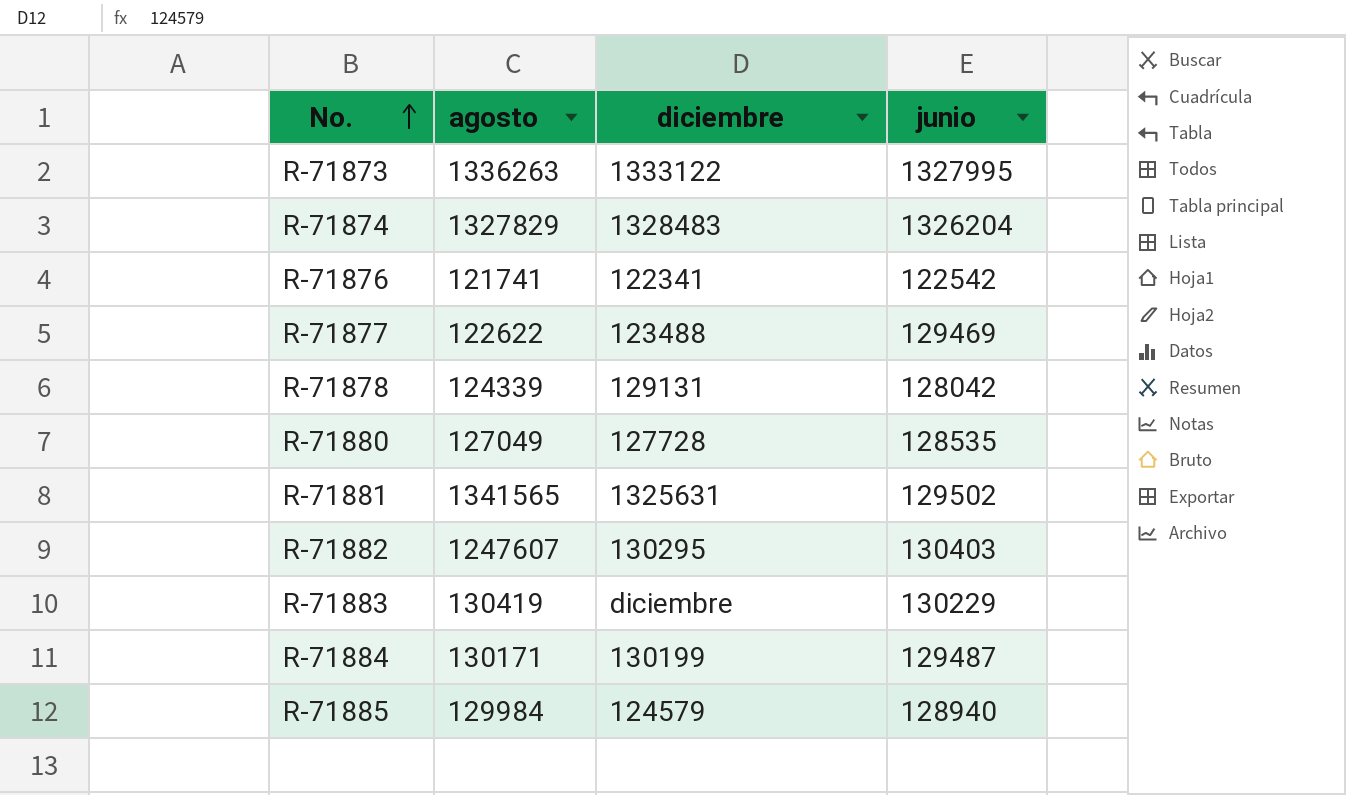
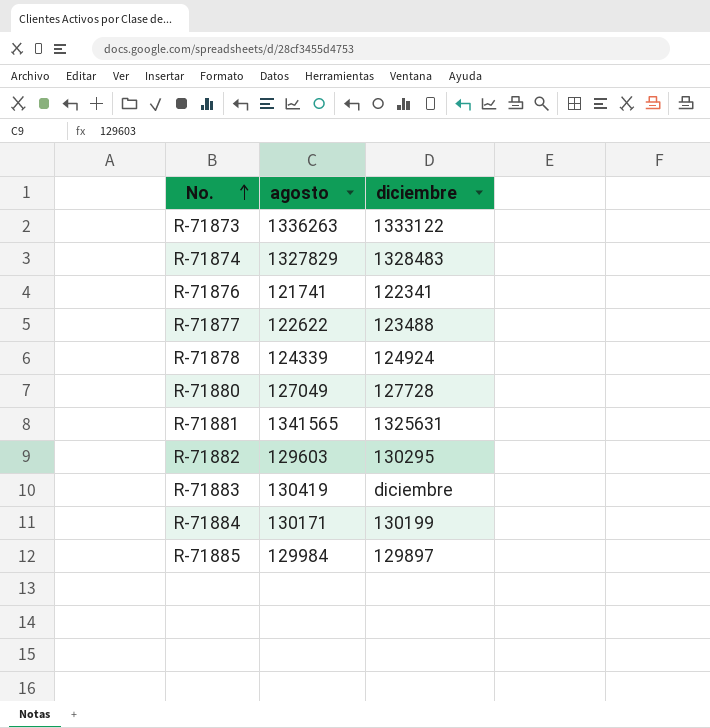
column junio | position: 4 -> none
R-71878 | diciembre: 129131 -> 124924
R-71882 | agosto: 1247607 -> 129603
R-71885 | diciembre: 124579 -> 129897

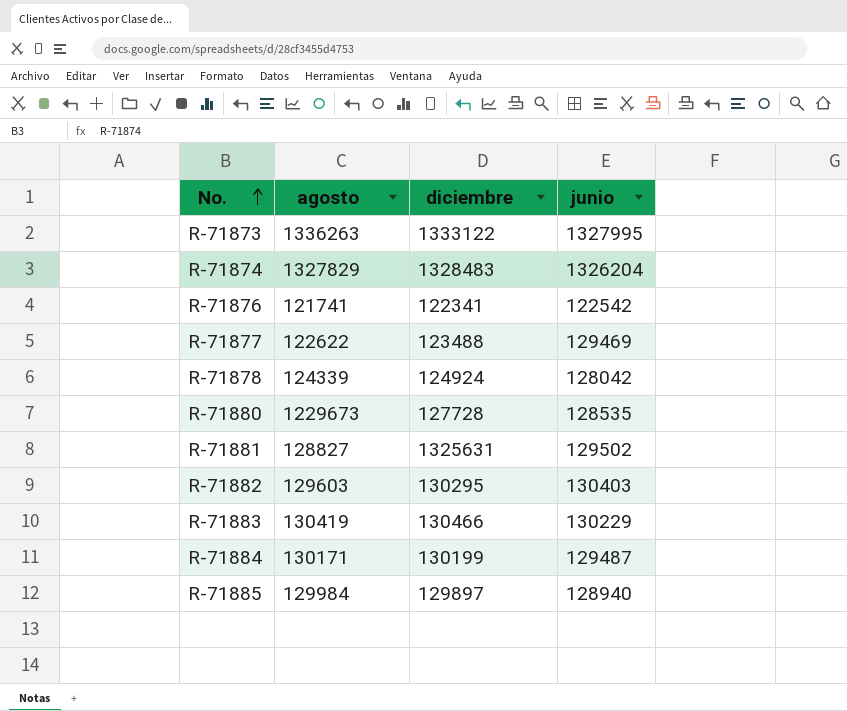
column junio | position: none -> 4
R-71880 | agosto: 127049 -> 1229673
R-71881 | agosto: 1341565 -> 128827
R-71883 | diciembre: diciembre -> 130466

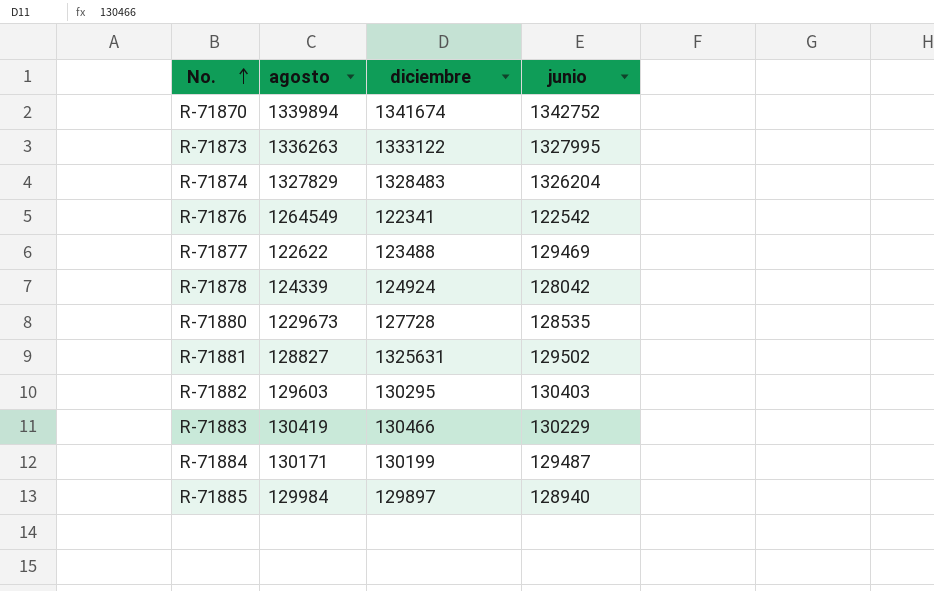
row R-71870: none -> 1339894 | 1341674 | 1342752
R-71876 | agosto: 121741 -> 1264549

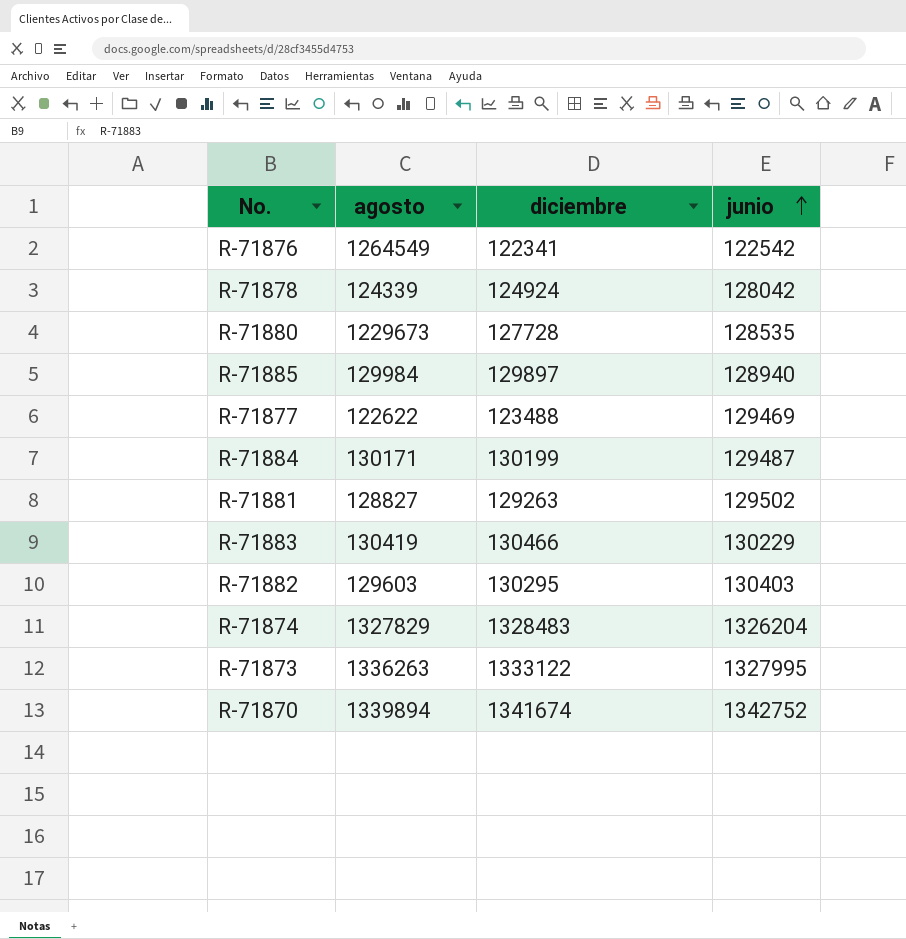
row order: No. ascending -> junio ascending
R-71881 | diciembre: 1325631 -> 129263

